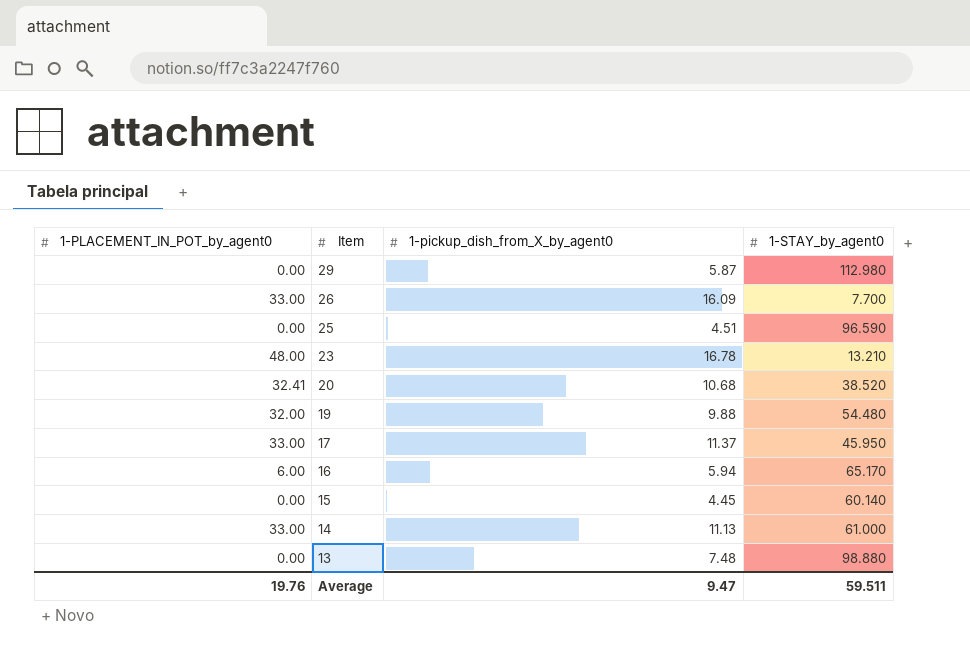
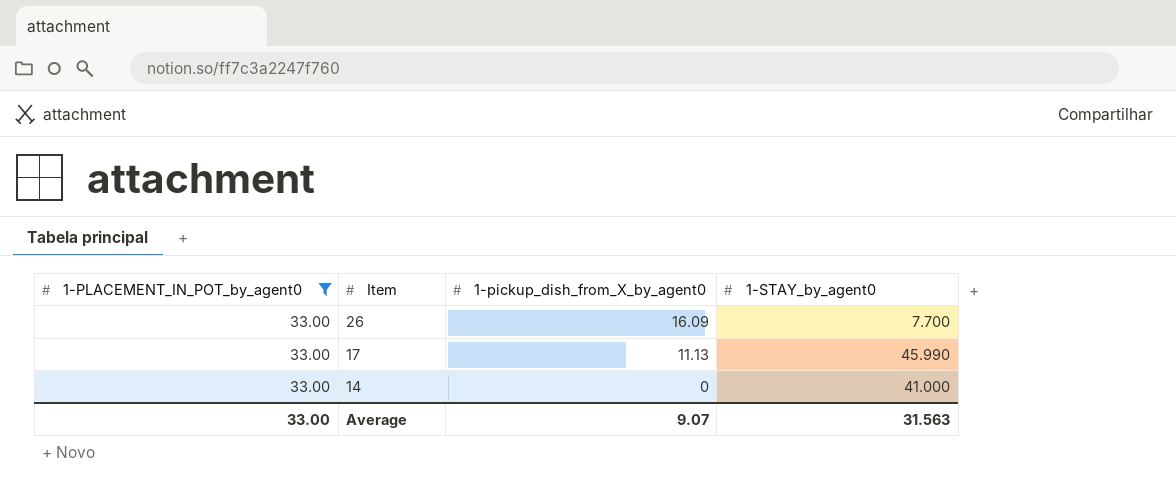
filter: none -> 1-PLACEMENT_IN_POT_by_agent0 = 33.00
17 | 1-pickup_dish_from_X_by_agent0: 11.37 -> 11.13
17 | 1-STAY_by_agent0: 45.950 -> 45.990
14 | 1-pickup_dish_from_X_by_agent0: 11.13 -> 0
14 | 1-STAY_by_agent0: 61.000 -> 41.000
Average | 1-PLACEMENT_IN_POT_by_agent0: 19.76 -> 33.00
Average | 1-pickup_dish_from_X_by_agent0: 9.47 -> 9.07
Average | 1-STAY_by_agent0: 59.511 -> 31.563

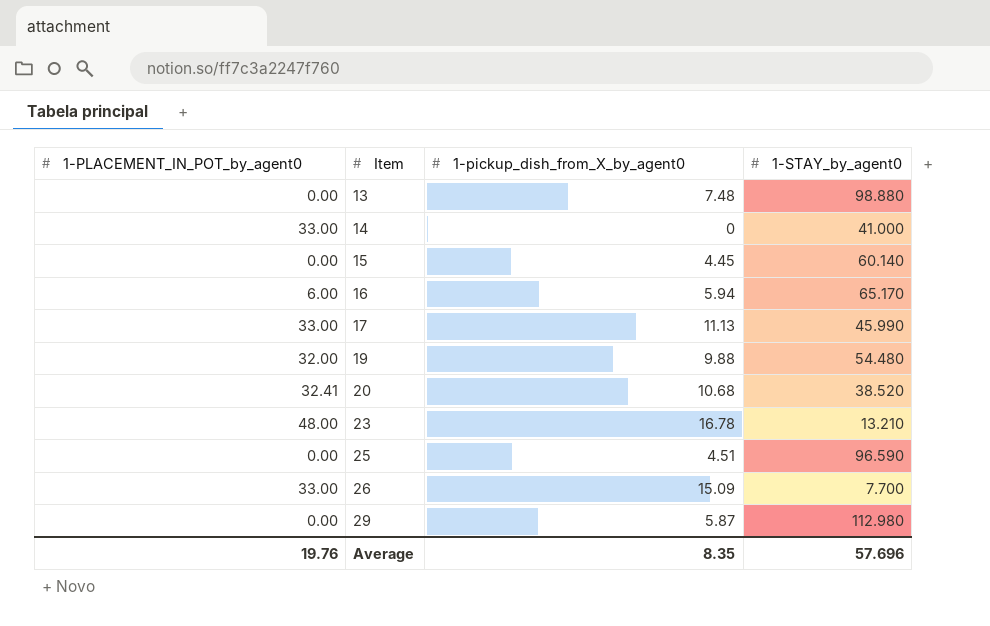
filter: 1-PLACEMENT_IN_POT_by_agent0 = 33.00 -> none
row order: Item descending -> Item ascending
26 | 1-pickup_dish_from_X_by_agent0: 16.09 -> 15.09
Average | 1-PLACEMENT_IN_POT_by_agent0: 33.00 -> 19.76
Average | 1-pickup_dish_from_X_by_agent0: 9.07 -> 8.35
Average | 1-STAY_by_agent0: 31.563 -> 57.696

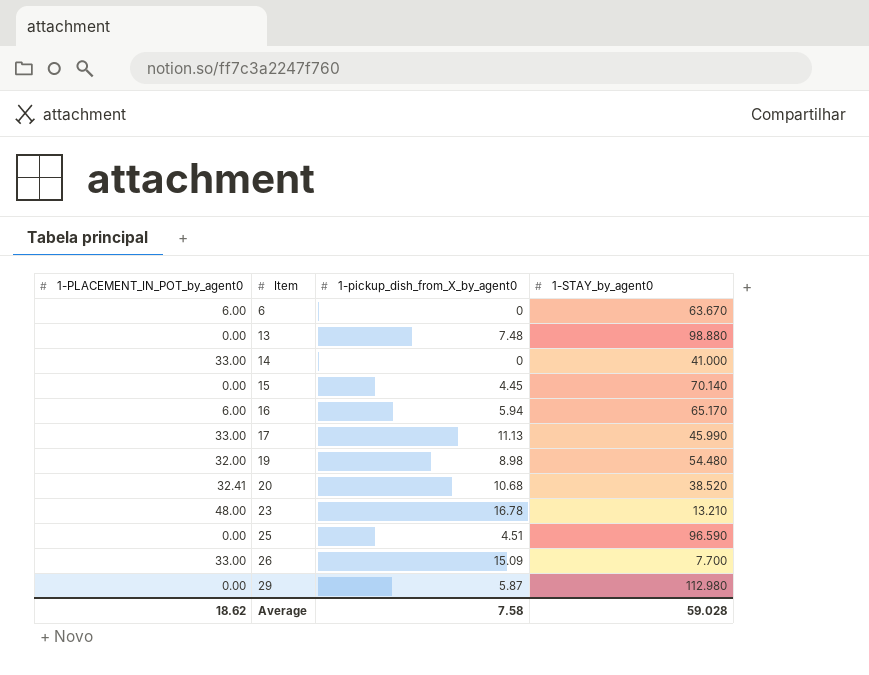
row 6: none -> 6.00 | 0 | 63.670
15 | 1-STAY_by_agent0: 60.140 -> 70.140
19 | 1-pickup_dish_from_X_by_agent0: 9.88 -> 8.98
Average | 1-PLACEMENT_IN_POT_by_agent0: 19.76 -> 18.62
Average | 1-pickup_dish_from_X_by_agent0: 8.35 -> 7.58
Average | 1-STAY_by_agent0: 57.696 -> 59.028

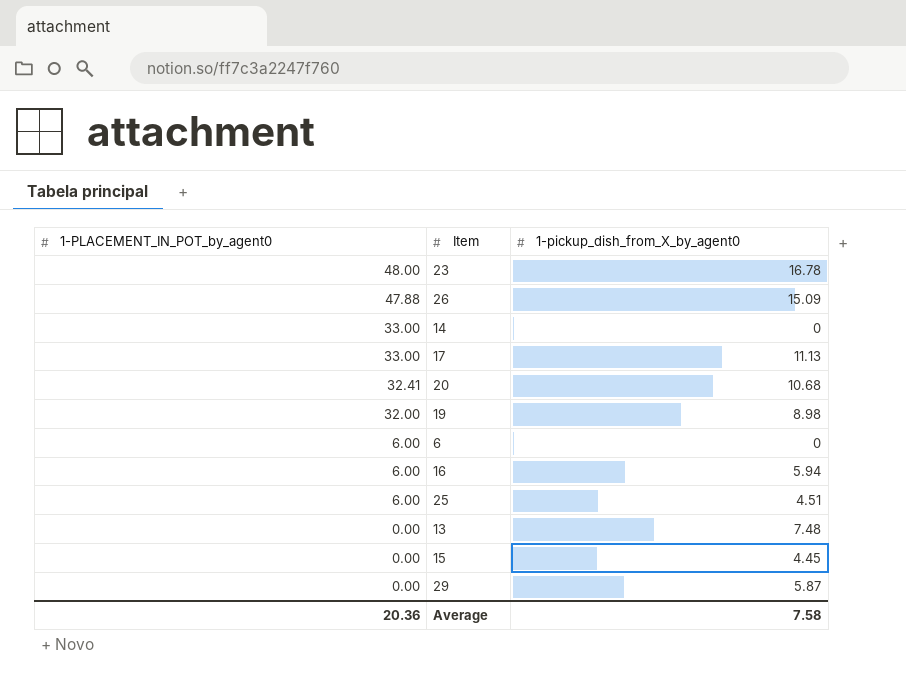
row order: Item ascending -> 1-PLACEMENT_IN_POT_by_agent0 descending
column 1-STAY_by_agent0 | position: 4 -> none
26 | 1-PLACEMENT_IN_POT_by_agent0: 33.00 -> 47.88
25 | 1-PLACEMENT_IN_POT_by_agent0: 0.00 -> 6.00
Average | 1-PLACEMENT_IN_POT_by_agent0: 18.62 -> 20.36

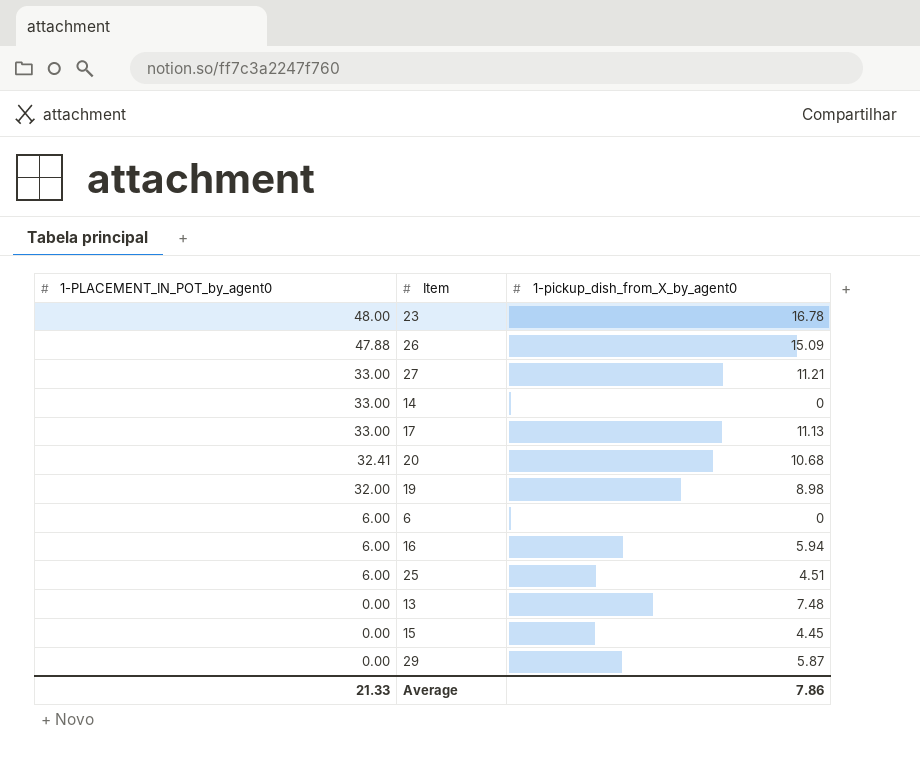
row 27: none -> 33.00 | 11.21
Average | 1-PLACEMENT_IN_POT_by_agent0: 20.36 -> 21.33
Average | 1-pickup_dish_from_X_by_agent0: 7.58 -> 7.86

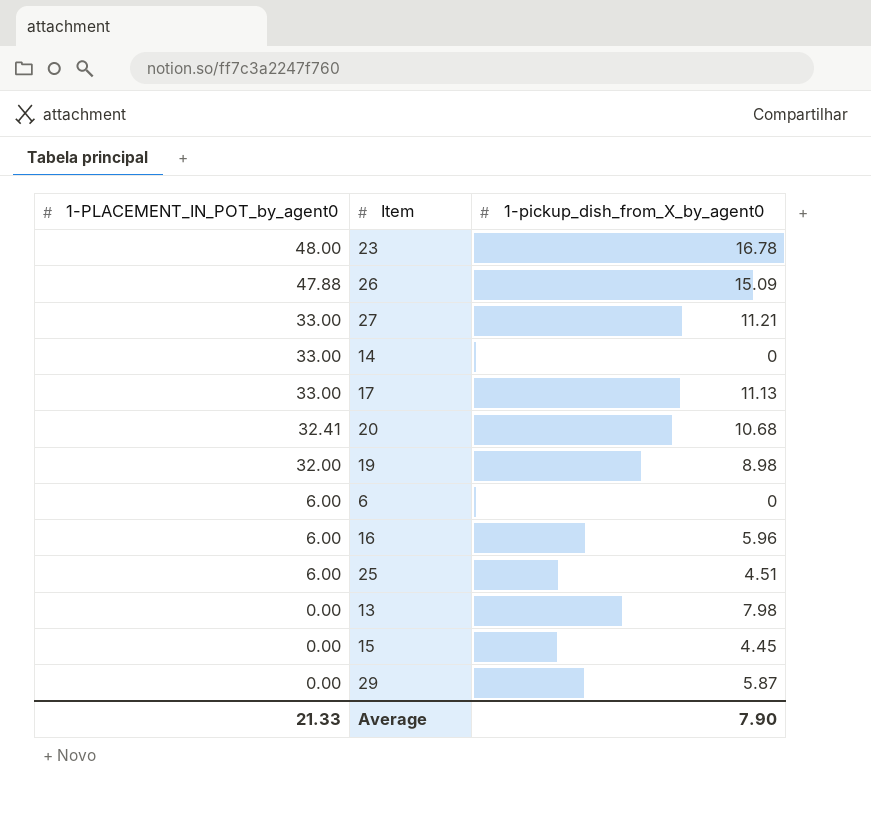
16 | 1-pickup_dish_from_X_by_agent0: 5.94 -> 5.96
13 | 1-pickup_dish_from_X_by_agent0: 7.48 -> 7.98
Average | 1-pickup_dish_from_X_by_agent0: 7.86 -> 7.90

